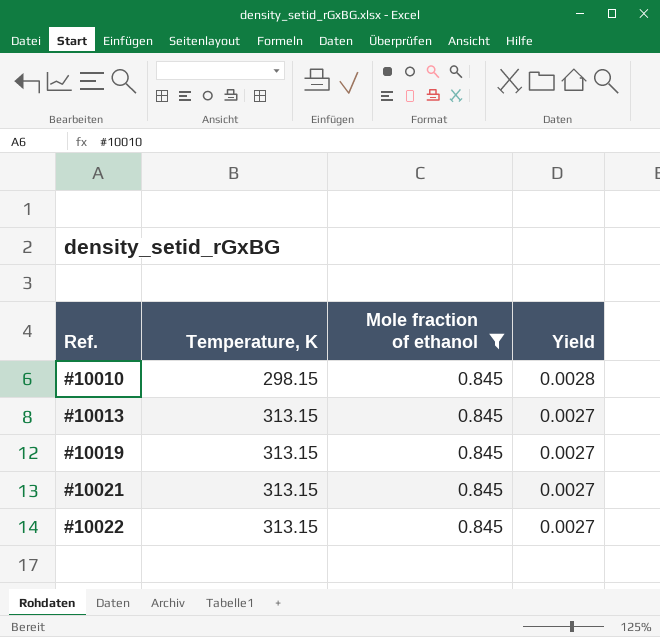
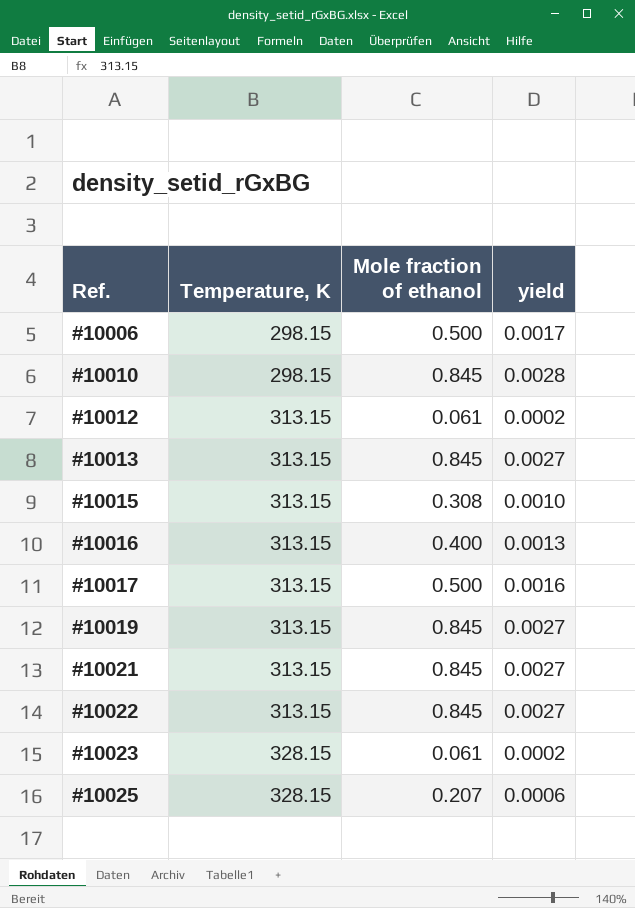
filter: Mole fraction of ethanol = 0.845 -> none
column name: Yield -> yield

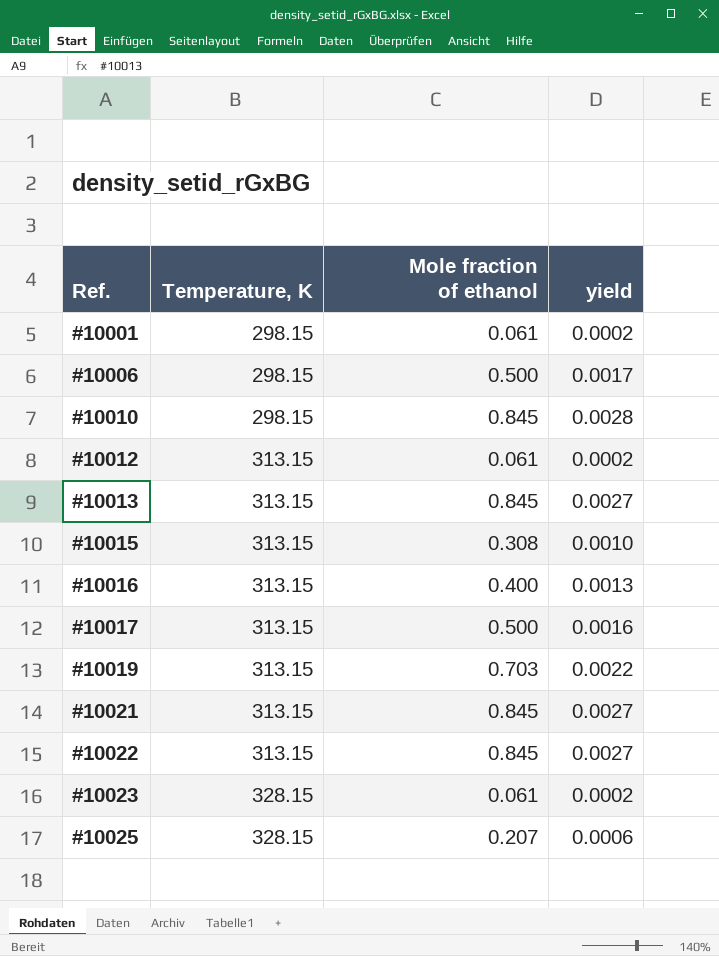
row #10001: none -> 298.15 | 0.061 | 0.0002
#10019 | Mole fraction of ethanol: 0.845 -> 0.703
#10019 | yield: 0.0027 -> 0.0022

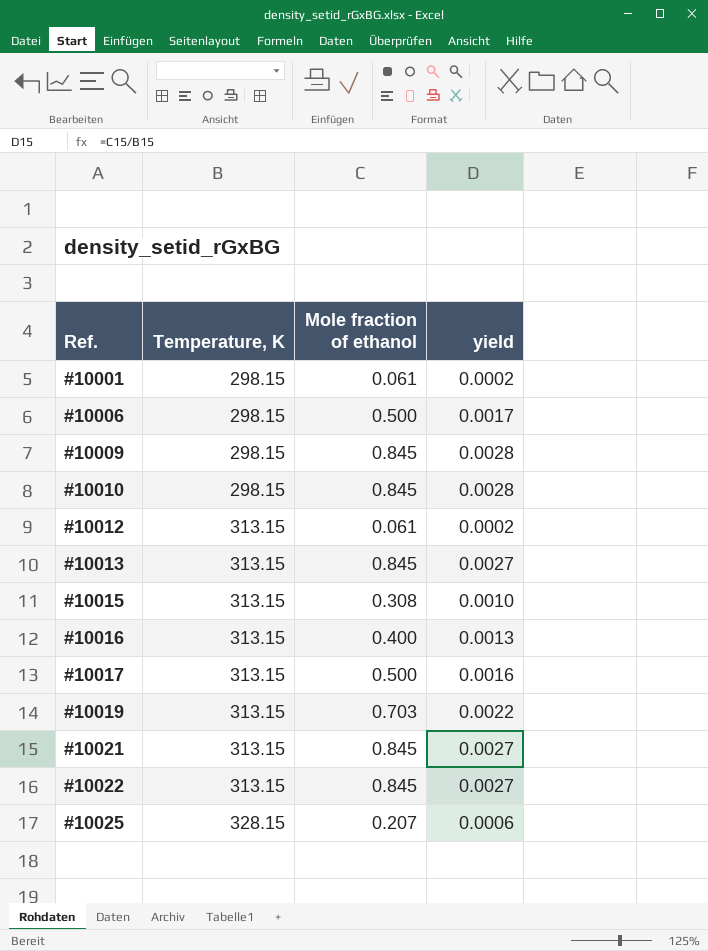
row #10023: 328.15 | 0.061 | 0.0002 -> none
row #10009: none -> 298.15 | 0.845 | 0.0028

